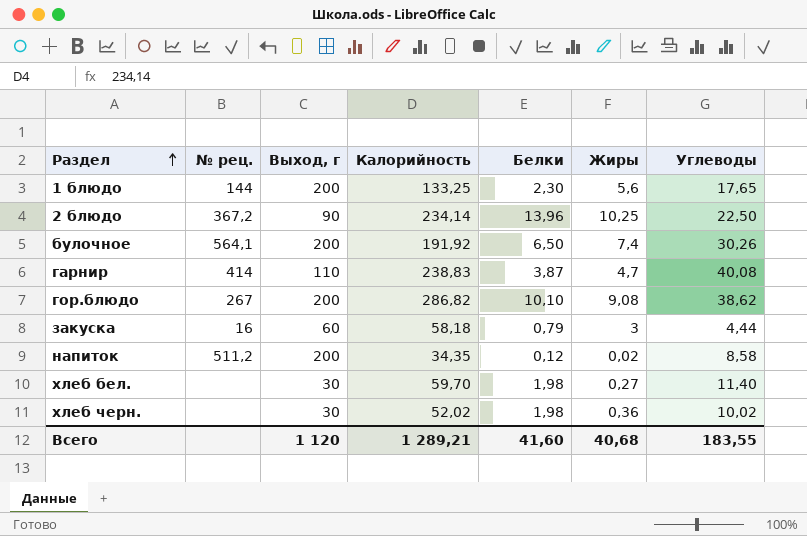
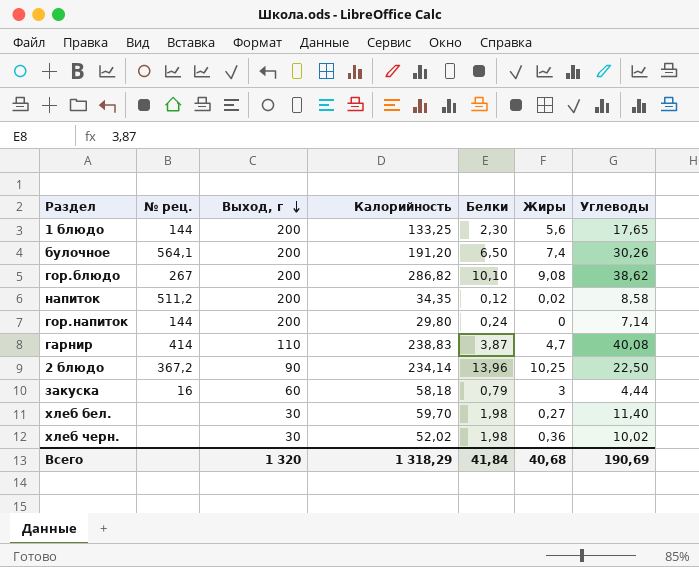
row order: Раздел ascending -> Выход, г descending
булочное | Калорийность: 191,92 -> 191,20
row гор.напиток: none -> 144 | 200 | 29,80 | 0,24 | 0 | 7,14
Всего | Выход, г: 1 120 -> 1 320
Всего | Калорийность: 1 289,21 -> 1 318,29
Всего | Белки: 41,60 -> 41,84
Всего | Углеводы: 183,55 -> 190,69

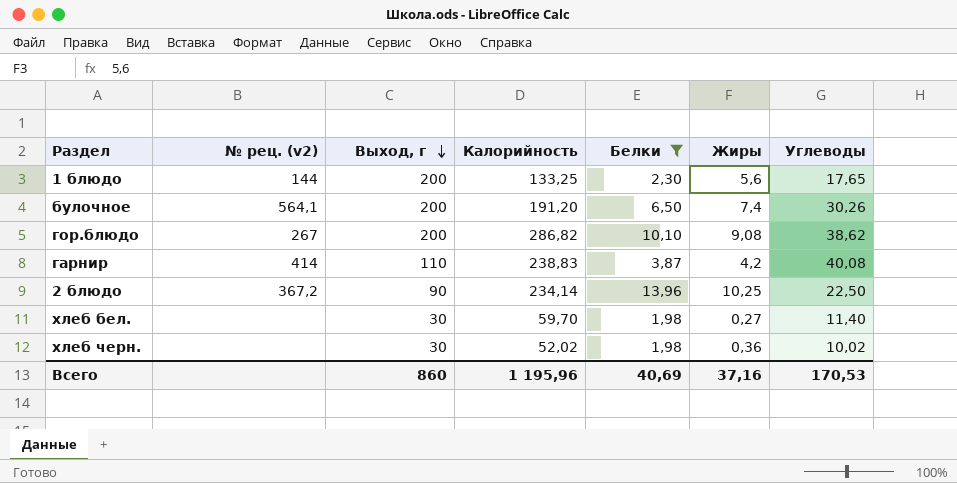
filter: none -> Белки >= 1,98
column name: № рец. -> № рец. (v2)
гарнир | Жиры: 4,7 -> 4,2
Всего | Выход, г: 1 320 -> 860
Всего | Калорийность: 1 318,29 -> 1 195,96
Всего | Белки: 41,84 -> 40,69
Всего | Жиры: 40,68 -> 37,16
Всего | Углеводы: 190,69 -> 170,53

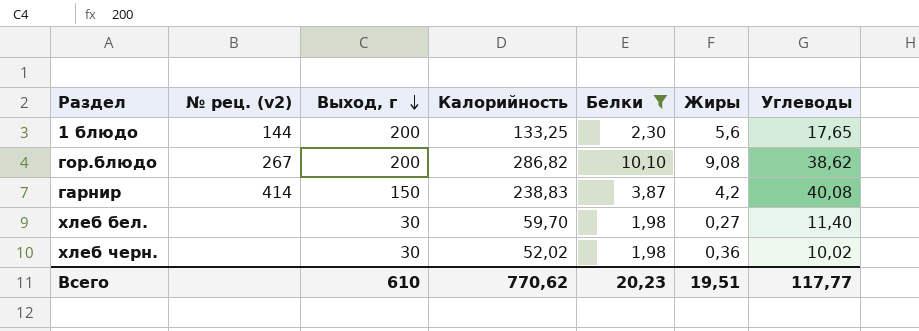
row булочное: 564,1 | 200 | 191,20 | 6,50 | 7,4 | 30,26 -> none
row 2 блюдо: 367,2 | 90 | 234,14 | 13,96 | 10,25 | 22,50 -> none
гарнир | Выход, г: 110 -> 150
Всего | Выход, г: 860 -> 610
Всего | Калорийность: 1 195,96 -> 770,62
Всего | Белки: 40,69 -> 20,23
Всего | Жиры: 37,16 -> 19,51
Всего | Углеводы: 170,53 -> 117,77

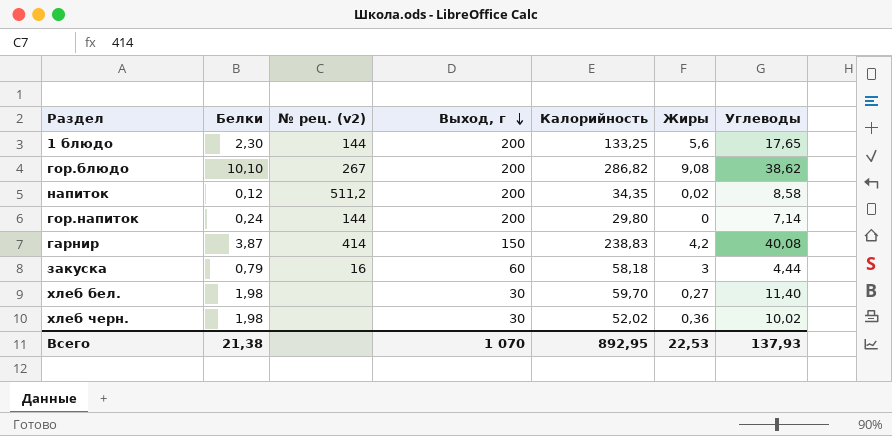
filter: Белки >= 1,98 -> none
column Белки | position: 5 -> 2
Всего | Белки: 20,23 -> 21,38
Всего | Выход, г: 610 -> 1 070
Всего | Калорийность: 770,62 -> 892,95
Всего | Жиры: 19,51 -> 22,53
Всего | Углеводы: 117,77 -> 137,93

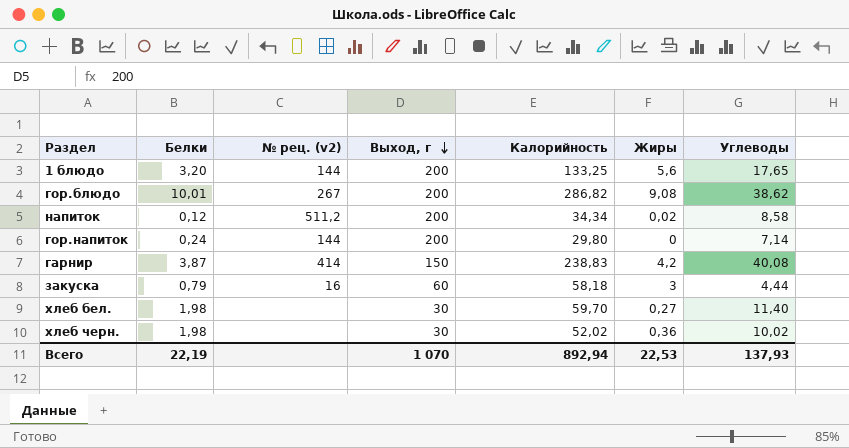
1 блюдо | Белки: 2,30 -> 3,20
гор.блюдо | Белки: 10,10 -> 10,01
напиток | Калорийность: 34,35 -> 34,34
Всего | Белки: 21,38 -> 22,19
Всего | Калорийность: 892,95 -> 892,94

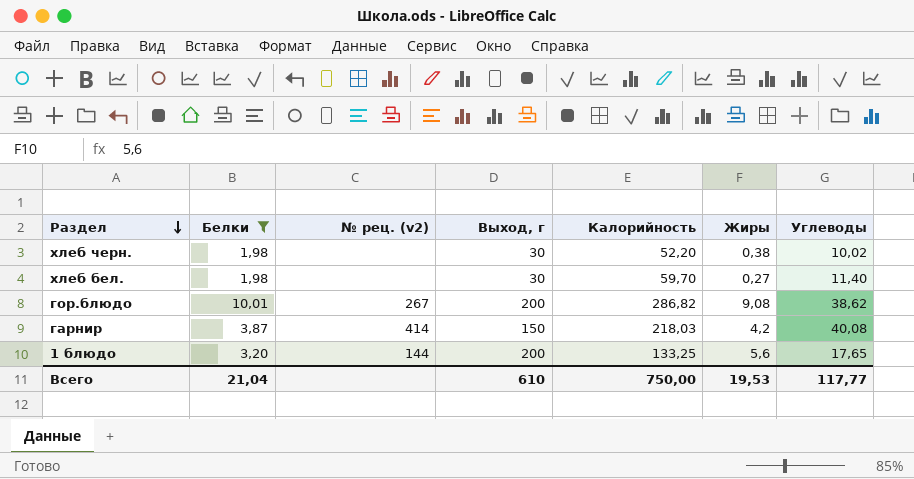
filter: none -> Белки >= 1,98
row order: Выход, г descending -> Раздел descending
хлеб черн. | Калорийность: 52,02 -> 52,20
хлеб черн. | Жиры: 0,36 -> 0,38
гарнир | Калорийность: 238,83 -> 218,03
Всего | Белки: 22,19 -> 21,04
Всего | Выход, г: 1 070 -> 610
Всего | Калорийность: 892,94 -> 750,00
Всего | Жиры: 22,53 -> 19,53
Всего | Углеводы: 137,93 -> 117,77

